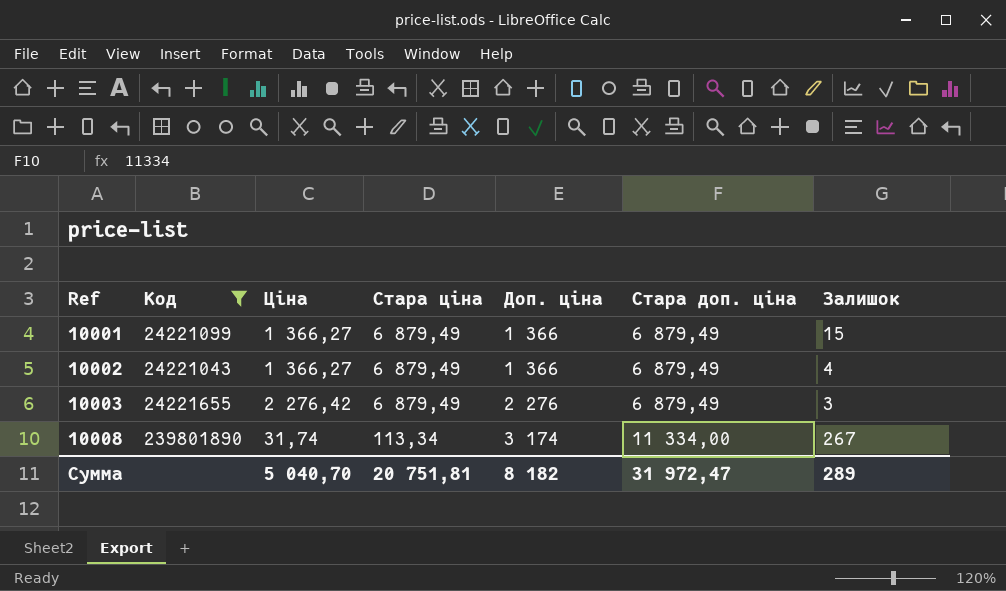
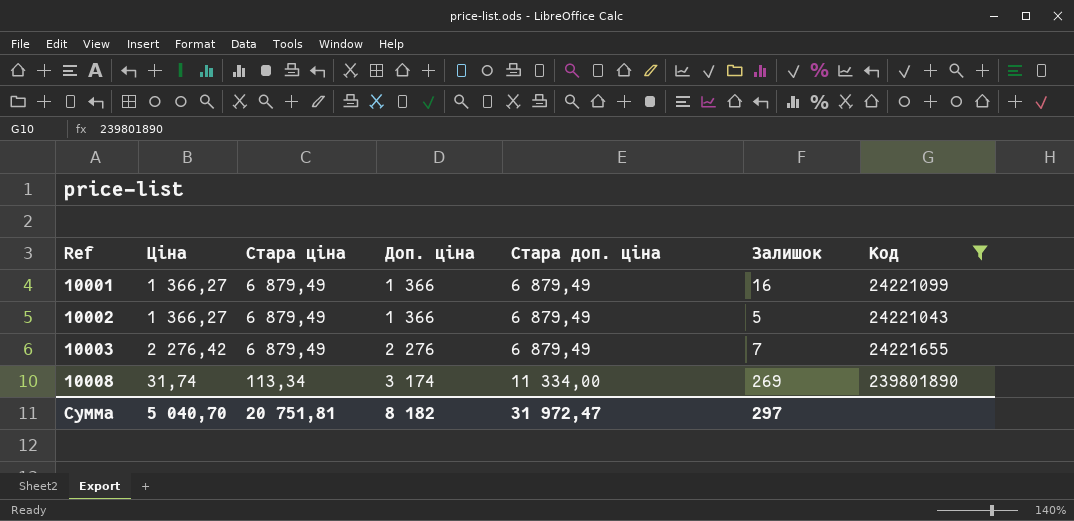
column Код | position: 2 -> 7
10001 | Залишок: 15 -> 16
10002 | Залишок: 4 -> 5
10003 | Залишок: 3 -> 7
10008 | Залишок: 267 -> 269
Сумма | Залишок: 289 -> 297

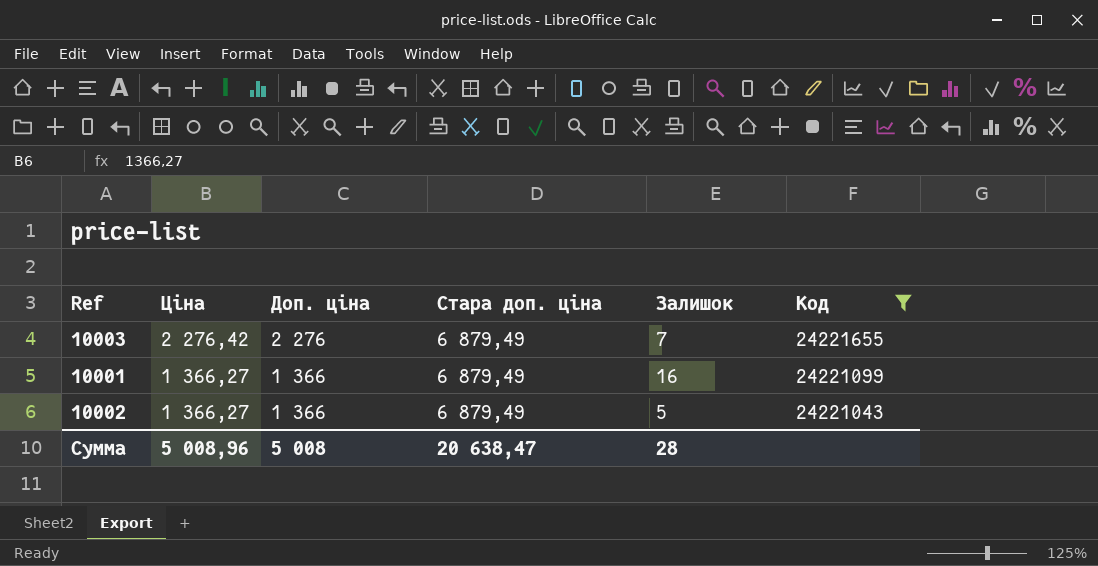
row order: Ref ascending -> Ціна descending
column Стара ціна | position: 3 -> none
row 10008: 31,74 | 113,34 | 3 174 | 11 334,00 | 269 | 239801890 -> none
Сумма | Ціна: 5 040,70 -> 5 008,96
Сумма | Доп. ціна: 8 182 -> 5 008
Сумма | Стара доп. ціна: 31 972,47 -> 20 638,47
Сумма | Залишок: 297 -> 28

